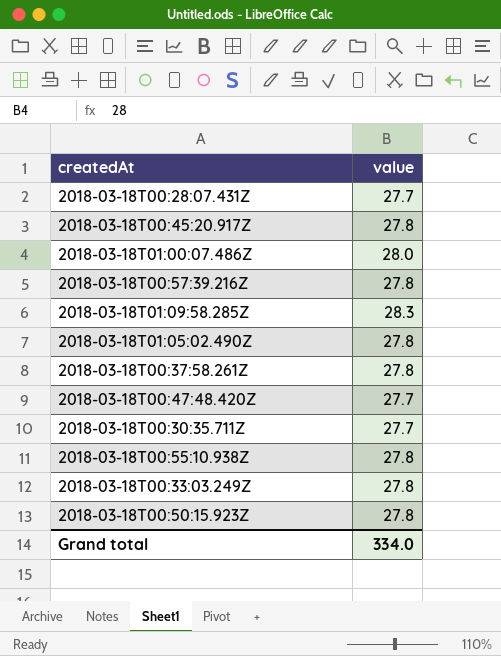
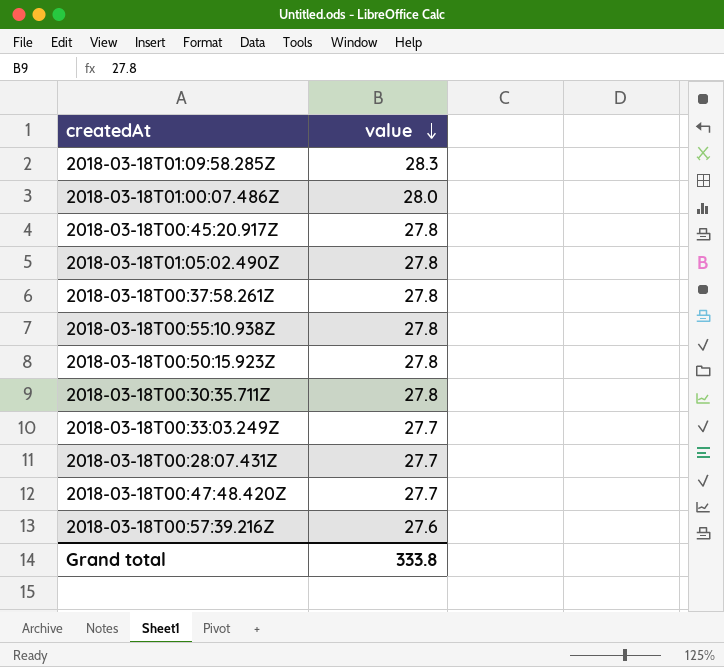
row order: none -> value descending
2018-03-18T00:30:35.711Z | value: 27.7 -> 27.8
2018-03-18T00:33:03.249Z | value: 27.8 -> 27.7
2018-03-18T00:57:39.216Z | value: 27.8 -> 27.6
Grand total | value: 334.0 -> 333.8

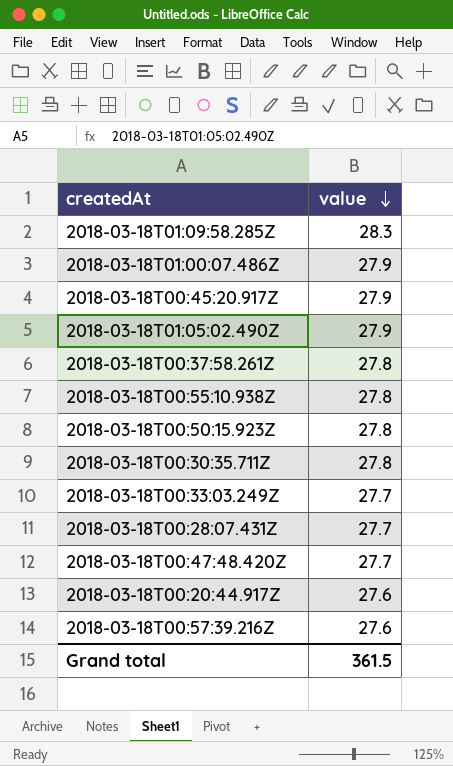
2018-03-18T01:00:07.486Z | value: 28.0 -> 27.9
2018-03-18T00:45:20.917Z | value: 27.8 -> 27.9
2018-03-18T01:05:02.490Z | value: 27.8 -> 27.9
row 2018-03-18T00:20:44.917Z: none -> 27.6
Grand total | value: 333.8 -> 361.5

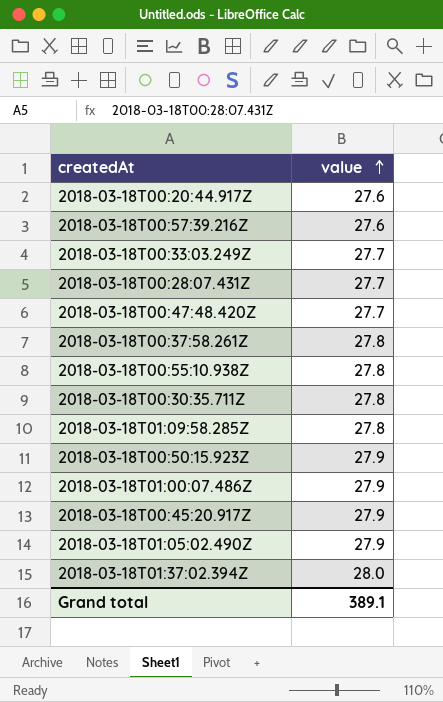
row order: value descending -> value ascending
2018-03-18T01:09:58.285Z | value: 28.3 -> 27.8
2018-03-18T00:50:15.923Z | value: 27.8 -> 27.9
row 2018-03-18T01:37:02.394Z: none -> 28.0
Grand total | value: 361.5 -> 389.1

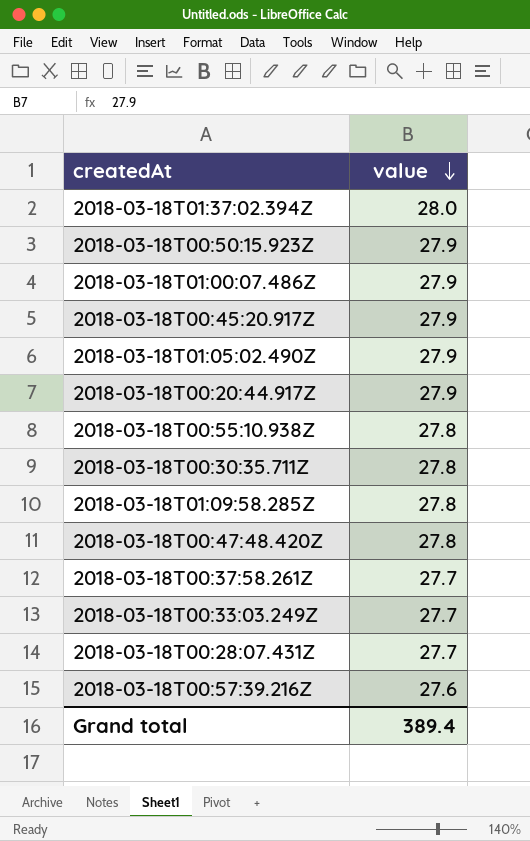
row order: value ascending -> value descending
2018-03-18T00:20:44.917Z | value: 27.6 -> 27.9
2018-03-18T00:47:48.420Z | value: 27.7 -> 27.8
2018-03-18T00:37:58.261Z | value: 27.8 -> 27.7
Grand total | value: 389.1 -> 389.4

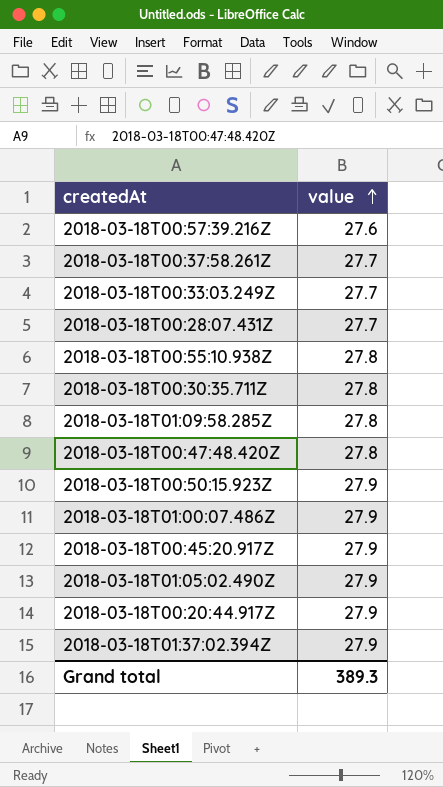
row order: value descending -> value ascending
2018-03-18T01:37:02.394Z | value: 28.0 -> 27.9
Grand total | value: 389.4 -> 389.3

